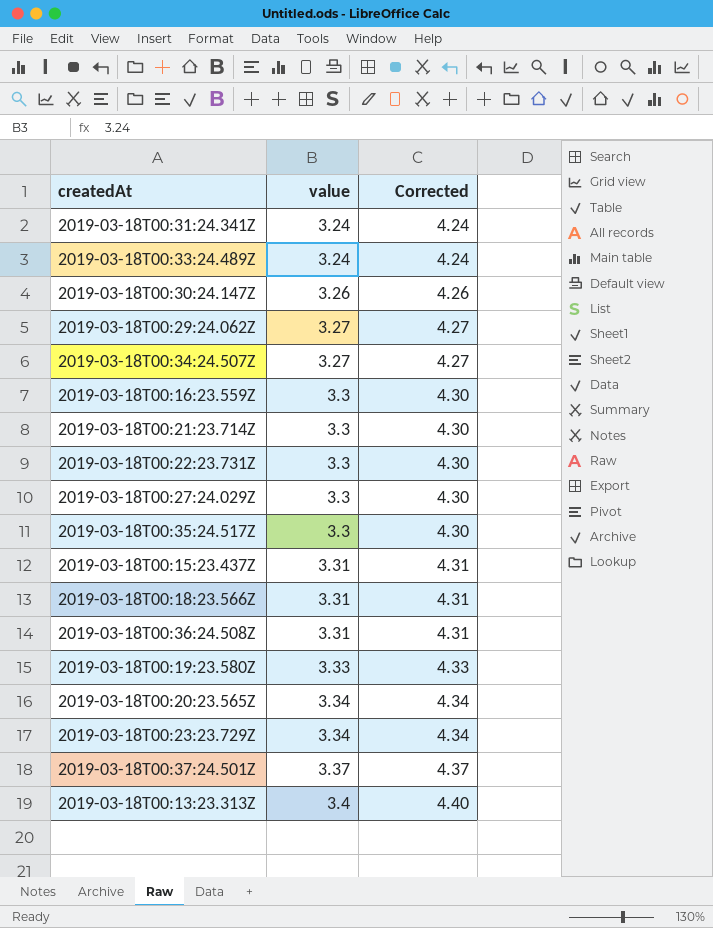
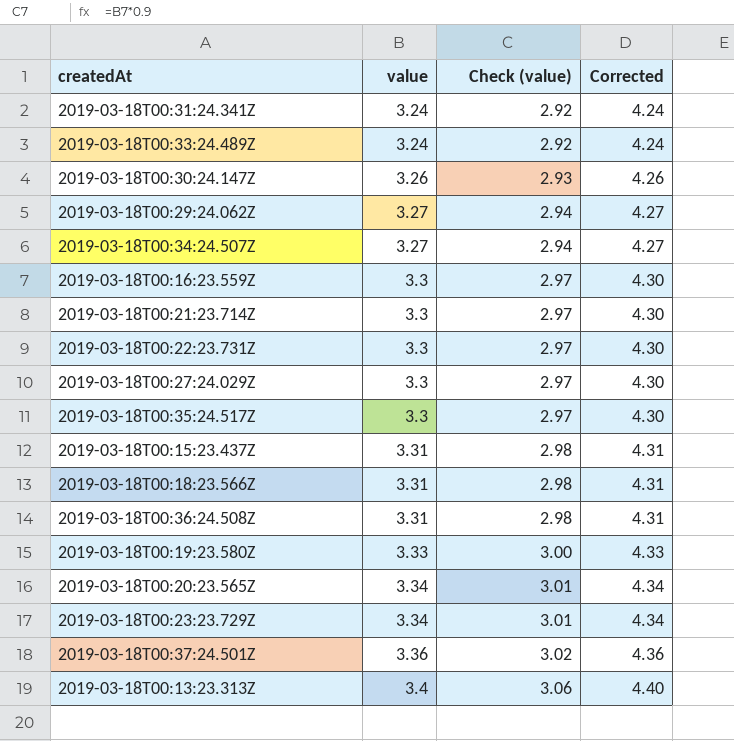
column Check (value) | formula: none -> [value] * 0.9
2019-03-18T00:37:24.501Z | value: 3.37 -> 3.36
2019-03-18T00:37:24.501Z | Corrected: 4.37 -> 4.36

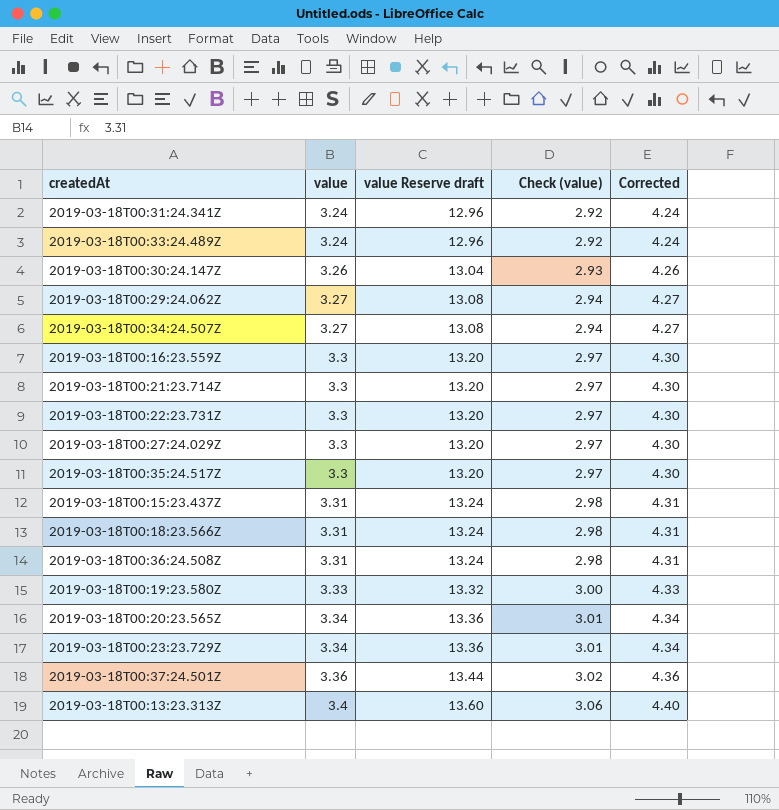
column value Reserve draft | formula: none -> [value] * 4

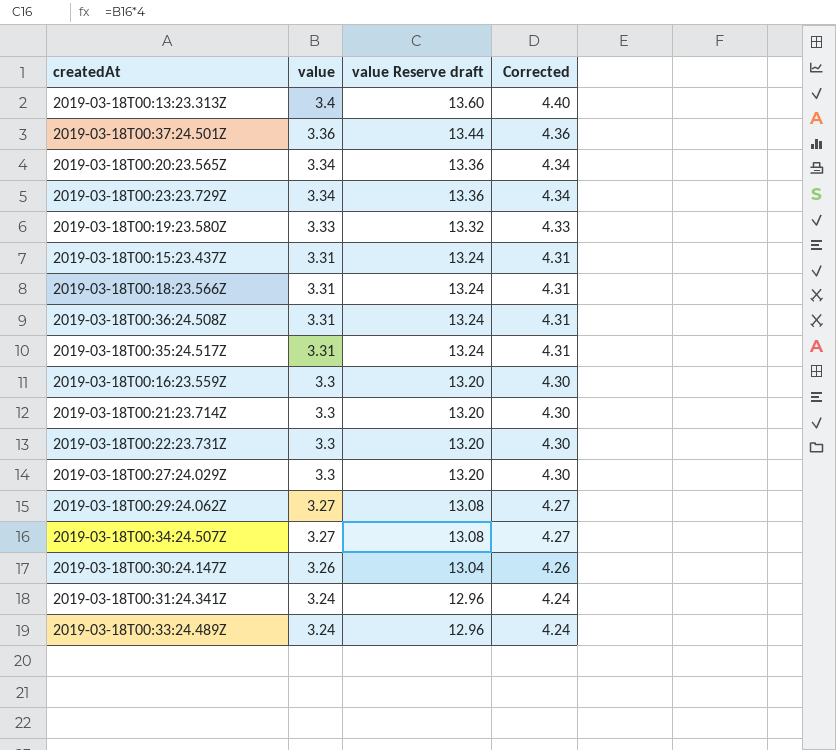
row order: value ascending -> value descending
column Check (value) | formula: [value] * 0.9 -> none
2019-03-18T00:35:24.517Z | value: 3.3 -> 3.31
2019-03-18T00:35:24.517Z | value Reserve draft: 13.20 -> 13.24
2019-03-18T00:35:24.517Z | Corrected: 4.30 -> 4.31

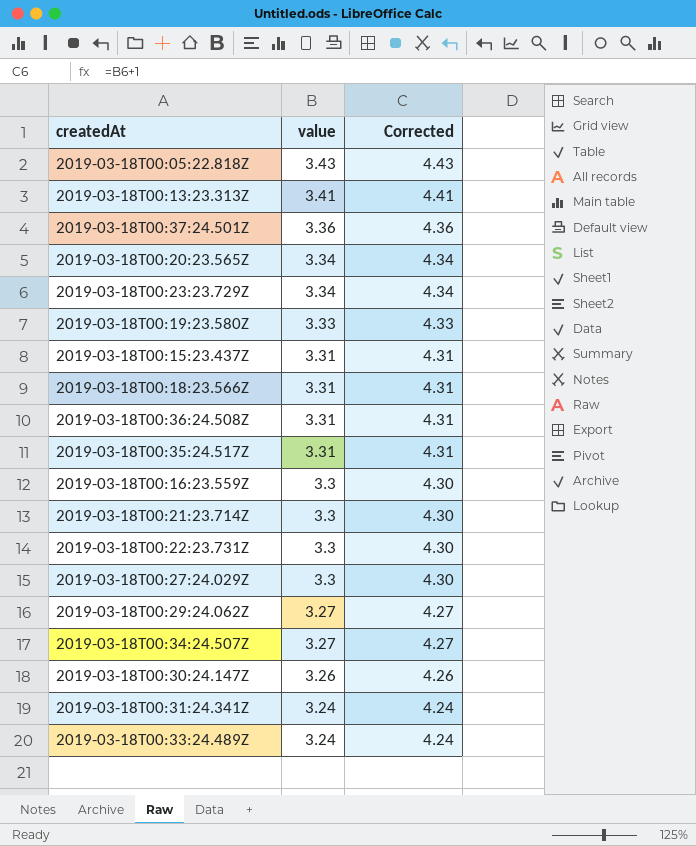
column value Reserve draft | formula: [value] * 4 -> none
row 2019-03-18T00:05:22.818Z: none -> 3.43 | 4.43
2019-03-18T00:13:23.313Z | value: 3.4 -> 3.41
2019-03-18T00:13:23.313Z | Corrected: 4.40 -> 4.41

